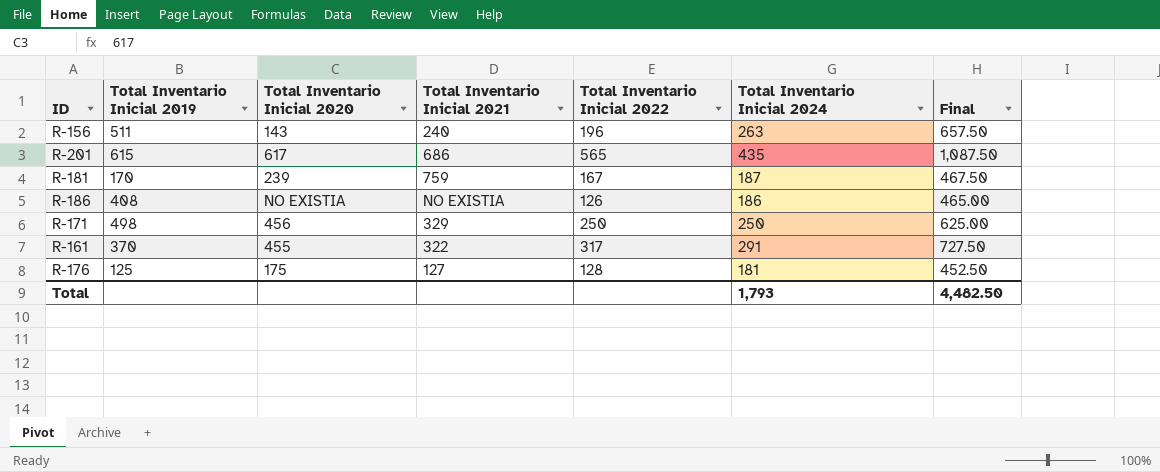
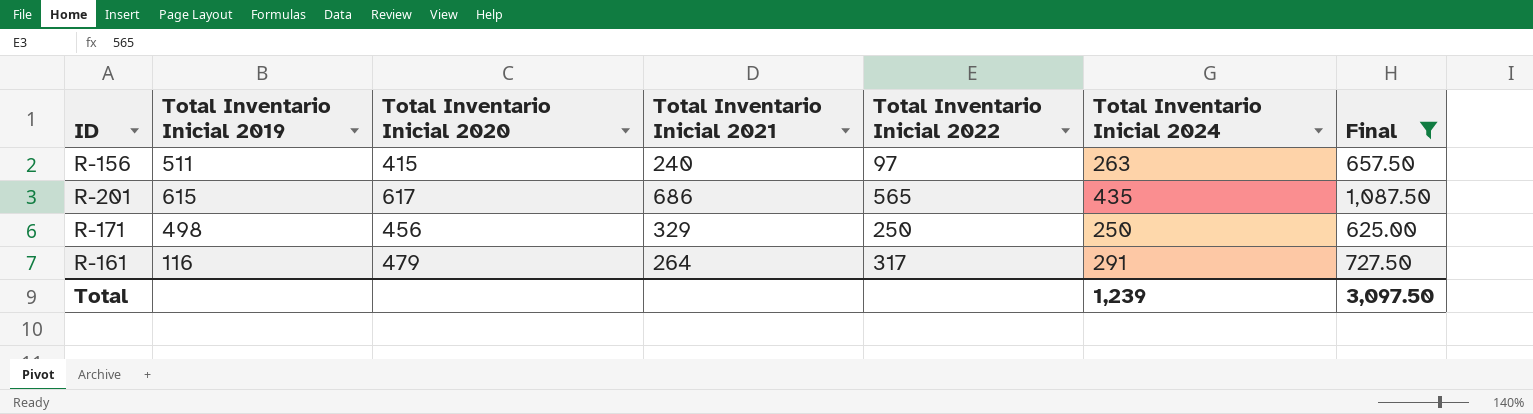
filter: none -> Final >= 625.00
R-156 | Total Inventario Inicial 2020: 143 -> 415
R-156 | Total Inventario Inicial 2022: 196 -> 97
R-161 | Total Inventario Inicial 2019: 370 -> 116
R-161 | Total Inventario Inicial 2020: 455 -> 479
R-161 | Total Inventario Inicial 2021: 322 -> 264
Total | Total Inventario Inicial 2024: 1,793 -> 1,239
Total | Final: 4,482.50 -> 3,097.50

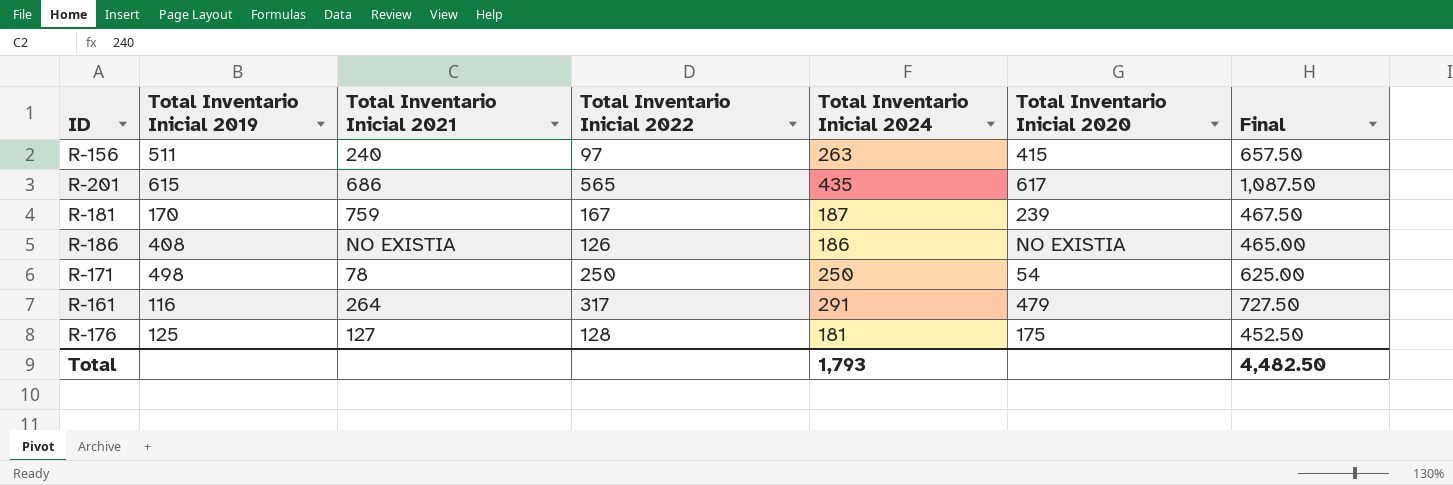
filter: Final >= 625.00 -> none
column Total Inventario Inicial 2020 | position: 3 -> 6
R-171 | Total Inventario Inicial 2021: 329 -> 78
R-171 | Total Inventario Inicial 2020: 456 -> 54
Total | Total Inventario Inicial 2024: 1,239 -> 1,793
Total | Final: 3,097.50 -> 4,482.50

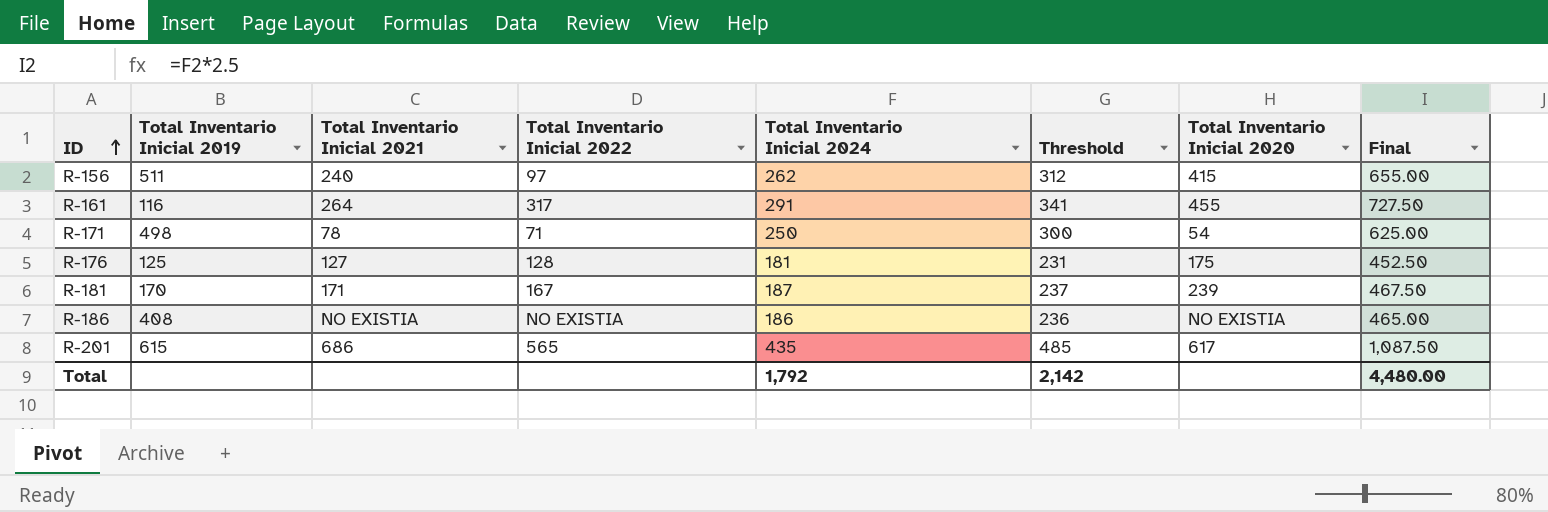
row order: none -> ID ascending
column Threshold | formula: none -> [Total Inventario Inicial 2024] + 50
R-156 | Total Inventario Inicial 2024: 263 -> 262
R-156 | Final: 657.50 -> 655.00
R-161 | Total Inventario Inicial 2020: 479 -> 455
R-171 | Total Inventario Inicial 2022: 250 -> 71
R-181 | Total Inventario Inicial 2021: 759 -> 171
R-186 | Total Inventario Inicial 2022: 126 -> NO EXISTIA
Total | Total Inventario Inicial 2024: 1,793 -> 1,792
Total | Final: 4,482.50 -> 4,480.00

